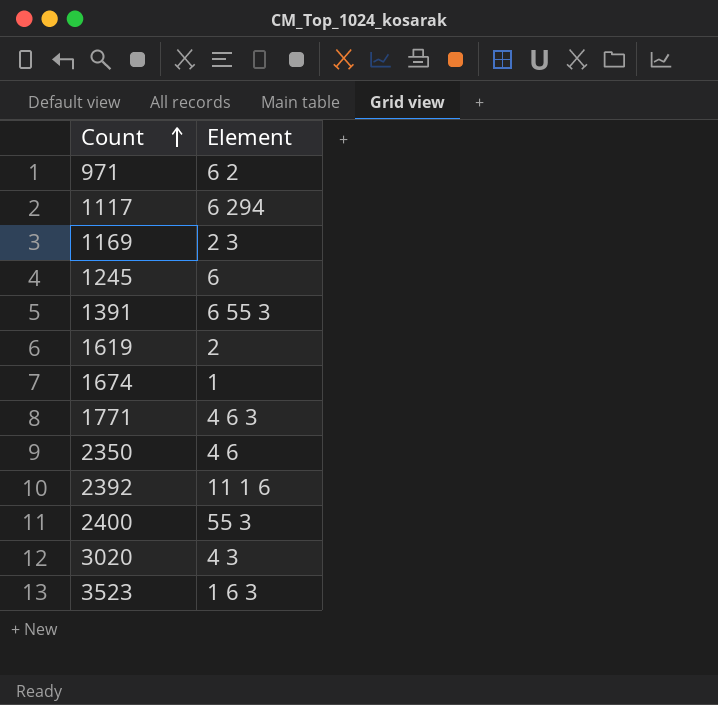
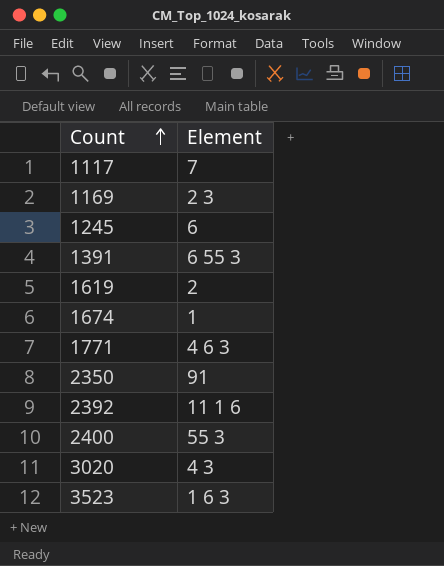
row 971: 6 2 -> none
1117 | Element: 6 294 -> 7
2350 | Element: 4 6 -> 91

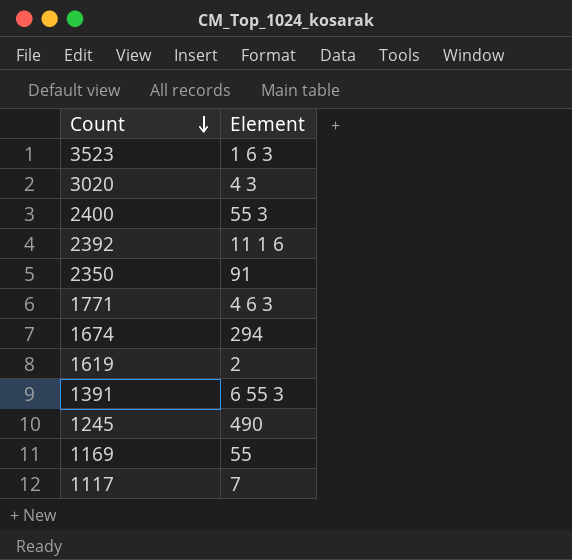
row order: Count ascending -> Count descending
1674 | Element: 1 -> 294
1245 | Element: 6 -> 490
1169 | Element: 2 3 -> 55

